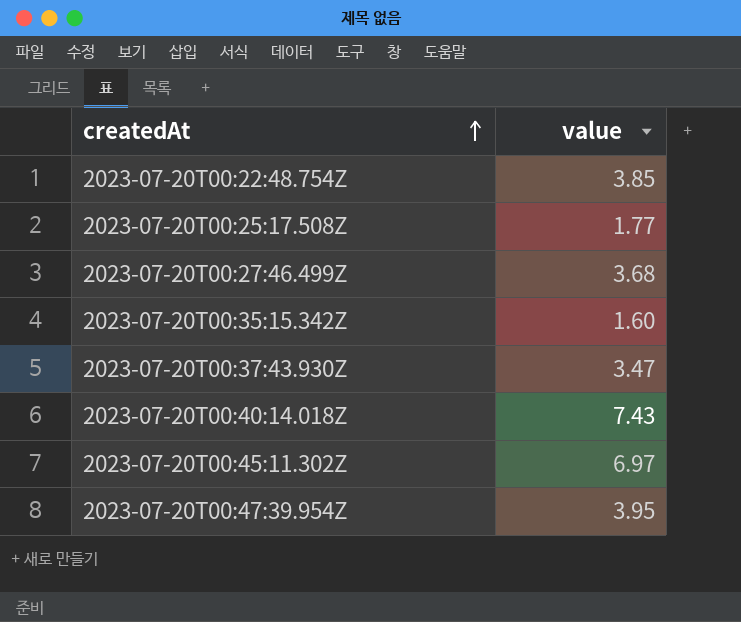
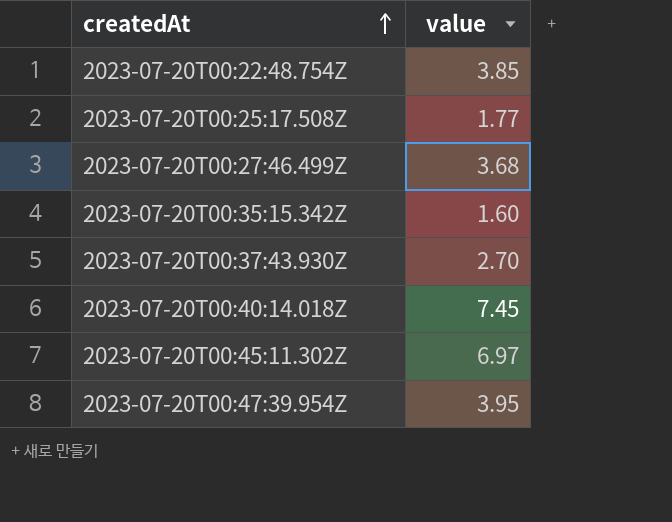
2023-07-20T00:37:43.930Z | value: 3.47 -> 2.70
2023-07-20T00:40:14.018Z | value: 7.43 -> 7.45

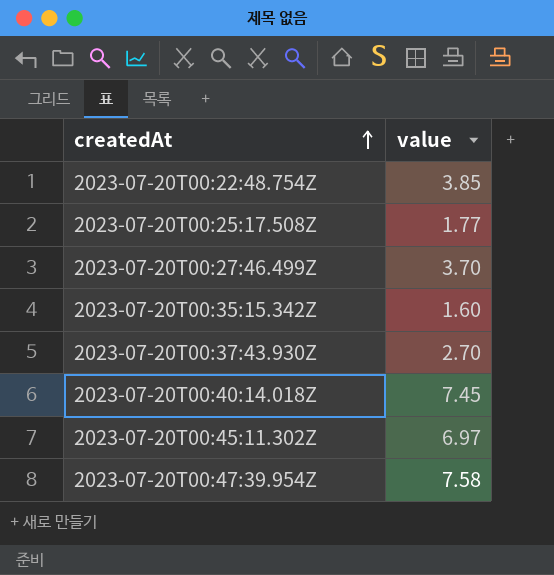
2023-07-20T00:27:46.499Z | value: 3.68 -> 3.70
2023-07-20T00:47:39.954Z | value: 3.95 -> 7.58

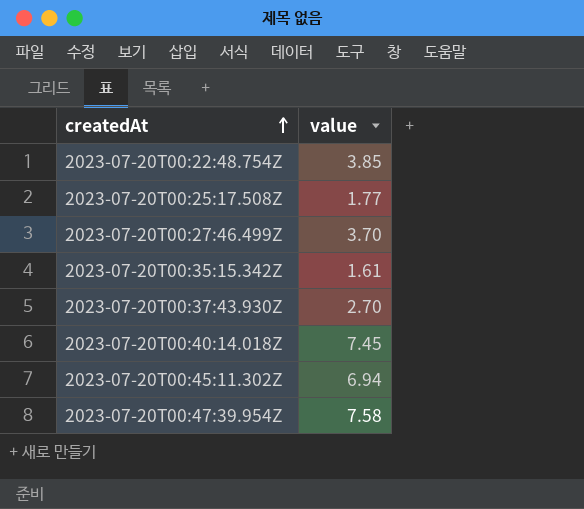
2023-07-20T00:35:15.342Z | value: 1.60 -> 1.61
2023-07-20T00:45:11.302Z | value: 6.97 -> 6.94

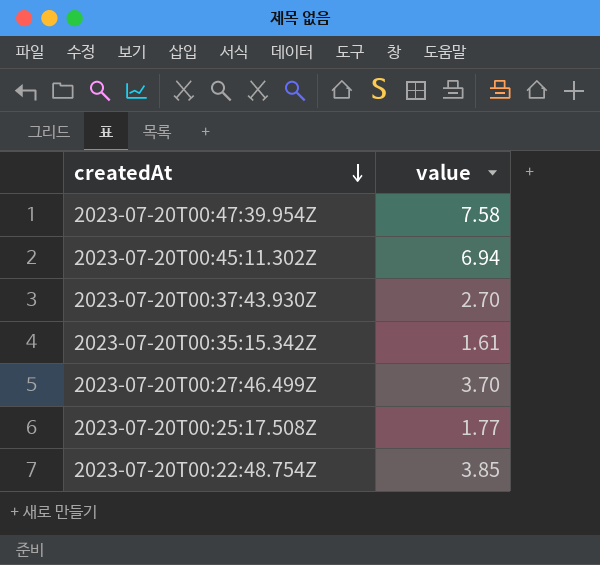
row order: createdAt ascending -> createdAt descending
row 2023-07-20T00:40:14.018Z: 7.45 -> none

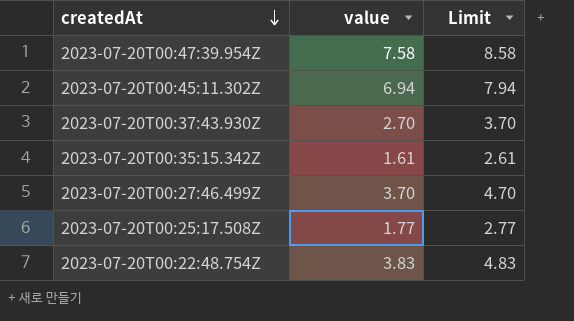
column Limit | formula: none -> [value] + 1
2023-07-20T00:22:48.754Z | value: 3.85 -> 3.83

